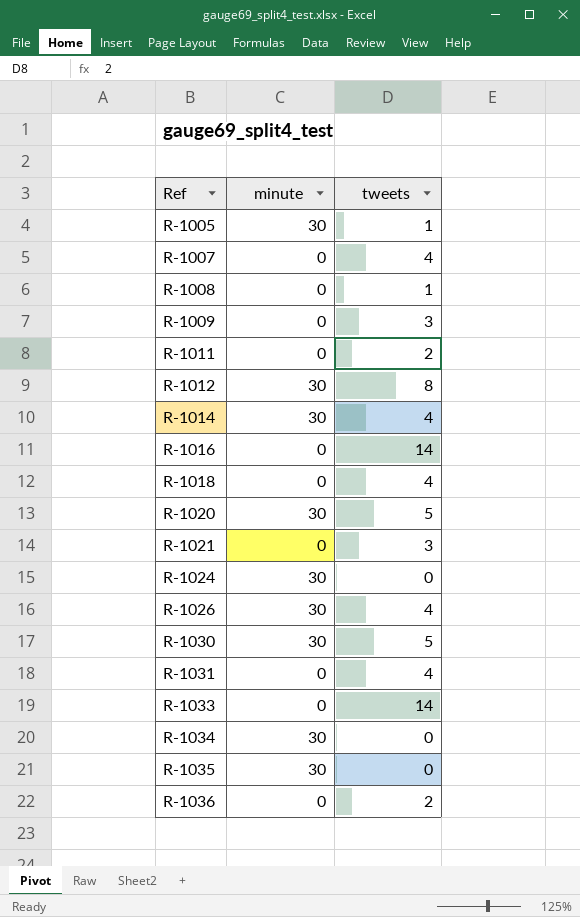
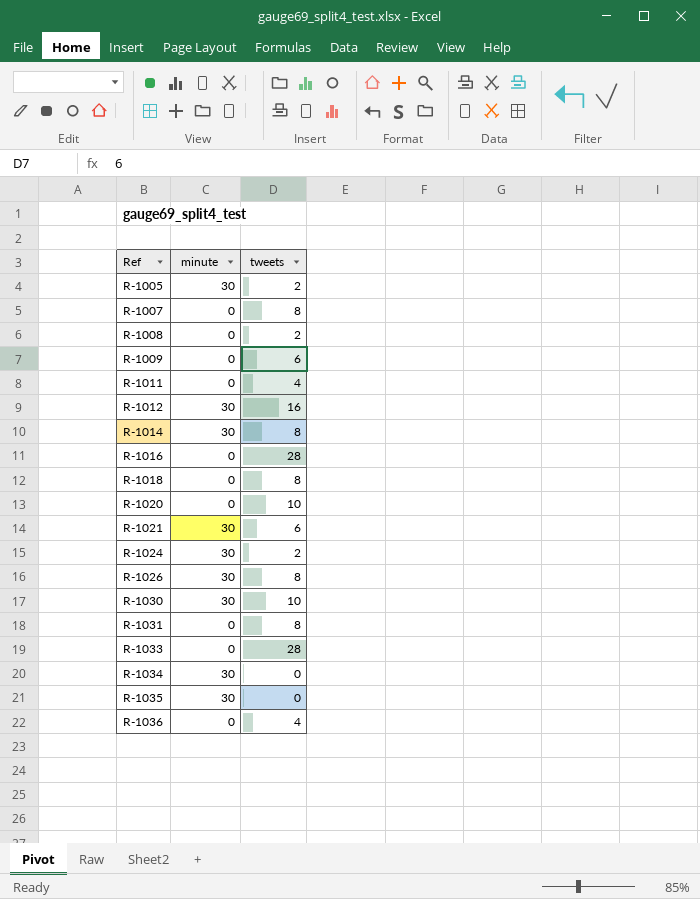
R-1005 | tweets: 1 -> 2
R-1007 | tweets: 4 -> 8
R-1008 | tweets: 1 -> 2
R-1009 | tweets: 3 -> 6
R-1011 | tweets: 2 -> 4
R-1012 | tweets: 8 -> 16
R-1014 | tweets: 4 -> 8
R-1016 | tweets: 14 -> 28
R-1018 | tweets: 4 -> 8
R-1020 | minute: 30 -> 0
R-1020 | tweets: 5 -> 10
R-1021 | minute: 0 -> 30
R-1021 | tweets: 3 -> 6
R-1024 | tweets: 0 -> 2
R-1026 | tweets: 4 -> 8
R-1030 | tweets: 5 -> 10
R-1031 | tweets: 4 -> 8
R-1033 | tweets: 14 -> 28
R-1036 | tweets: 2 -> 4

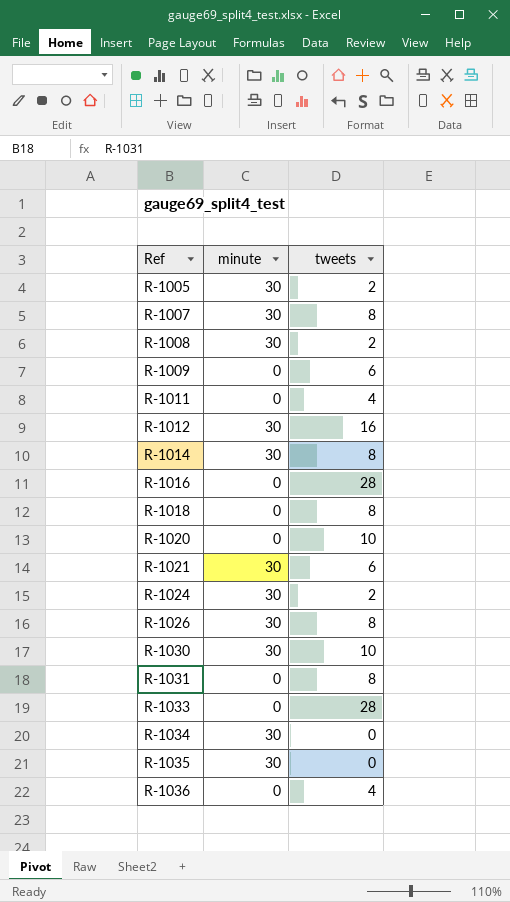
R-1007 | minute: 0 -> 30
R-1008 | minute: 0 -> 30

